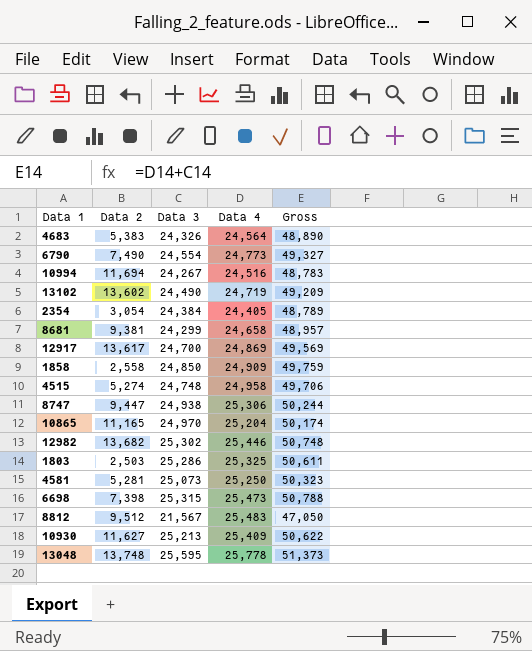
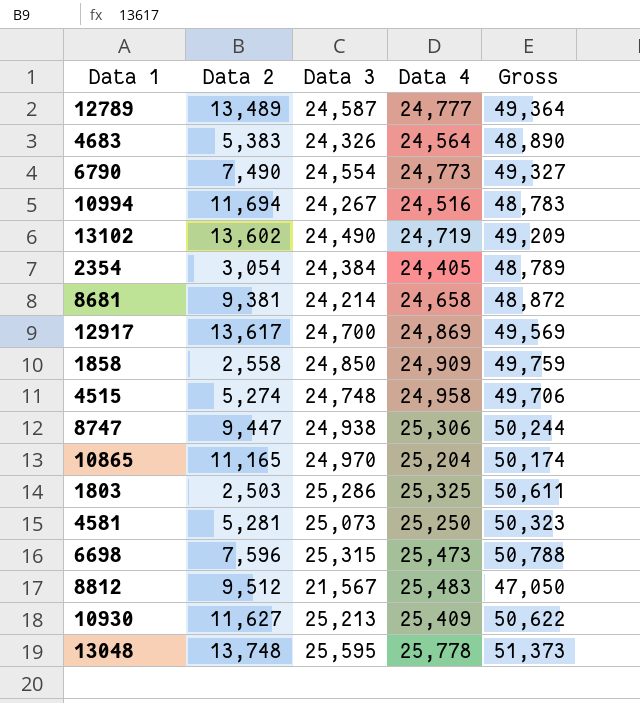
row 12982: 13,682 | 25,302 | 25,446 | 50,748 -> none
row 12789: none -> 13,489 | 24,587 | 24,777 | 49,364
8681 | Data 3: 24,299 -> 24,214
8681 | Gross: 48,957 -> 48,872
6698 | Data 2: 7,398 -> 7,596

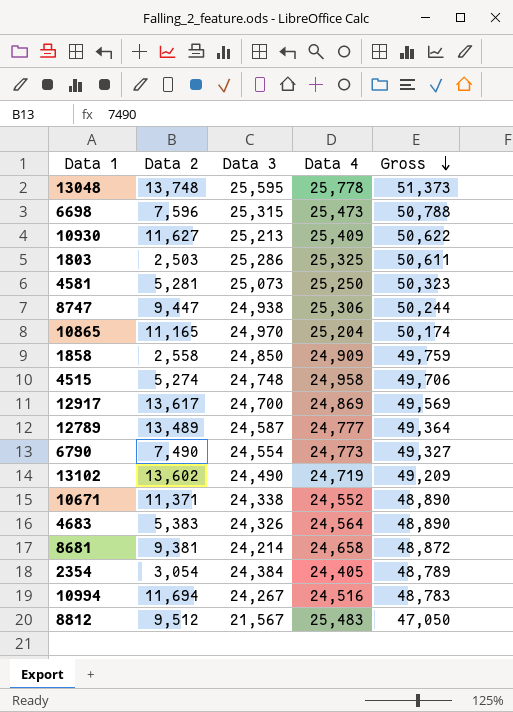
row order: none -> Gross descending
row 10671: none -> 11,371 | 24,338 | 24,552 | 48,890

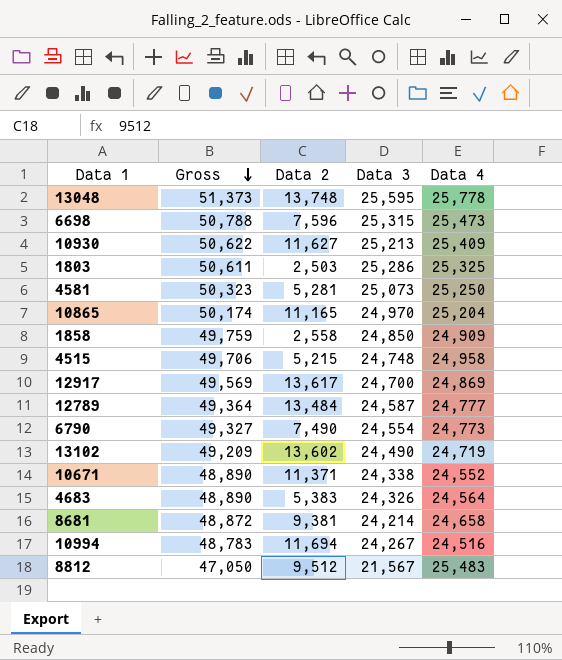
column Gross | position: 5 -> 2
row 8747: 9,447 | 24,938 | 25,306 | 50,244 -> none
row 2354: 3,054 | 24,384 | 24,405 | 48,789 -> none
4515 | Data 2: 5,274 -> 5,215
12789 | Data 2: 13,489 -> 13,484

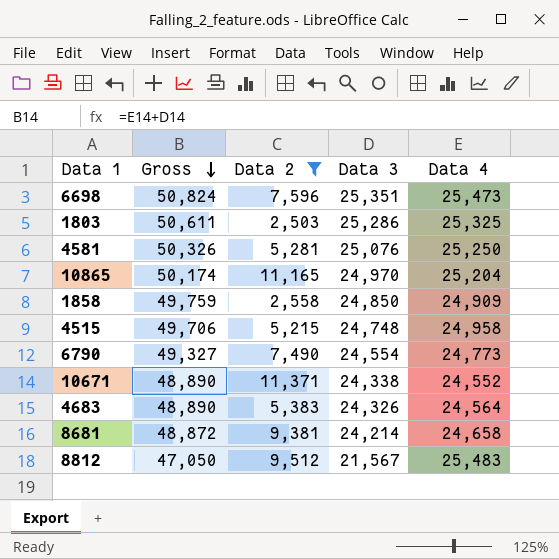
filter: none -> Data 2 <= 11,371
6698 | Gross: 50,788 -> 50,824
6698 | Data 3: 25,315 -> 25,351
4581 | Gross: 50,323 -> 50,326
4581 | Data 3: 25,073 -> 25,076

